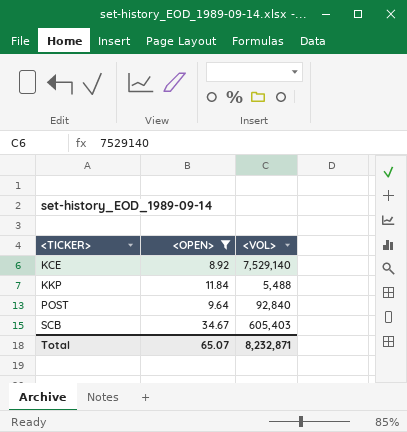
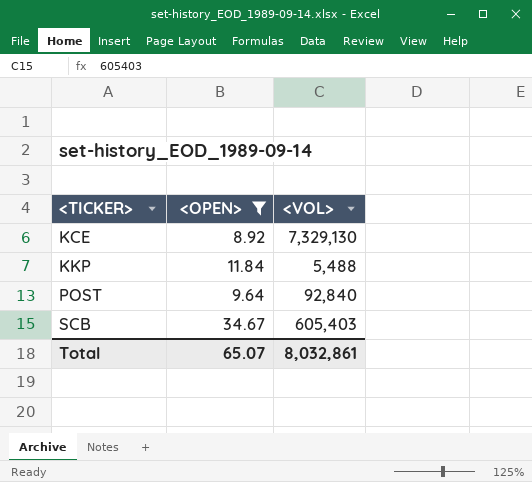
KCE | <VOL>: 7,529,140 -> 7,329,130
Total | <VOL>: 8,232,871 -> 8,032,861

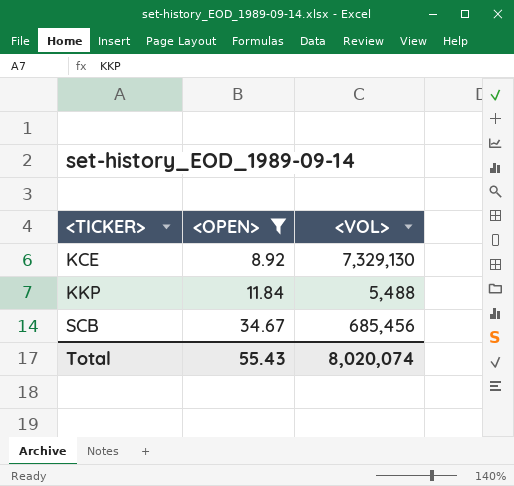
row POST: 9.64 | 92,840 -> none
SCB | <VOL>: 605,403 -> 685,456
Total | <OPEN>: 65.07 -> 55.43
Total | <VOL>: 8,032,861 -> 8,020,074

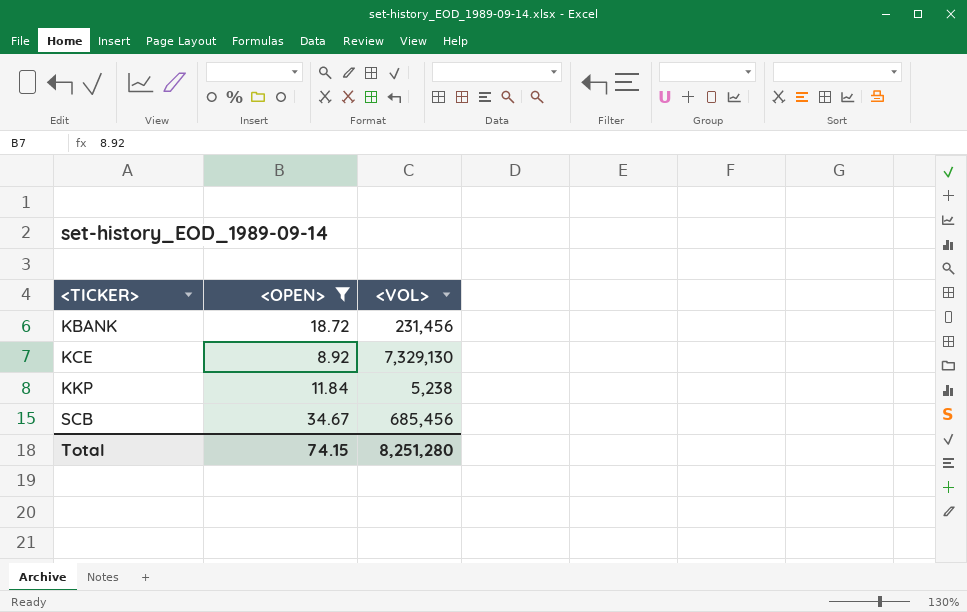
row KBANK: none -> 18.72 | 231,456
KKP | <VOL>: 5,488 -> 5,238
Total | <OPEN>: 55.43 -> 74.15
Total | <VOL>: 8,020,074 -> 8,251,280

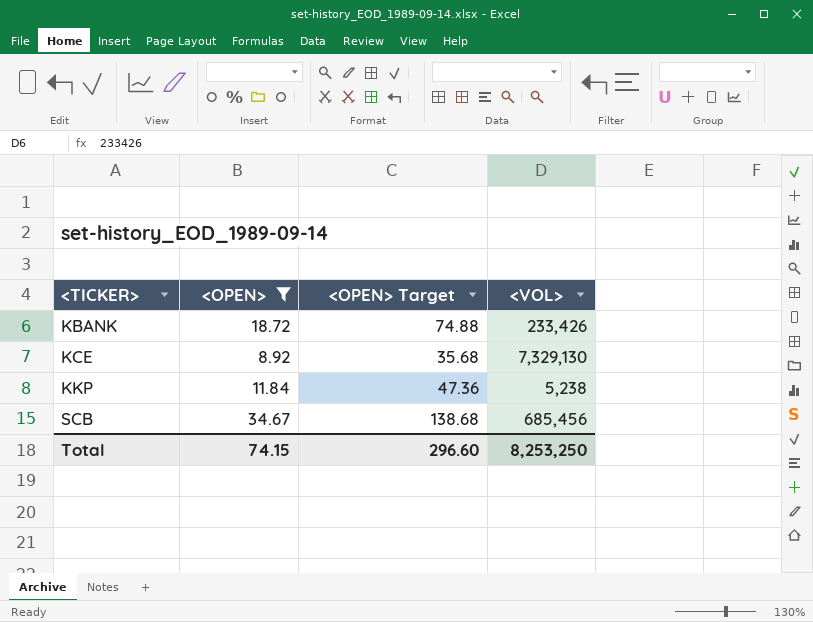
column <OPEN> Target | formula: none -> [<OPEN>] * 4
KBANK | <VOL>: 231,456 -> 233,426
Total | <VOL>: 8,251,280 -> 8,253,250

